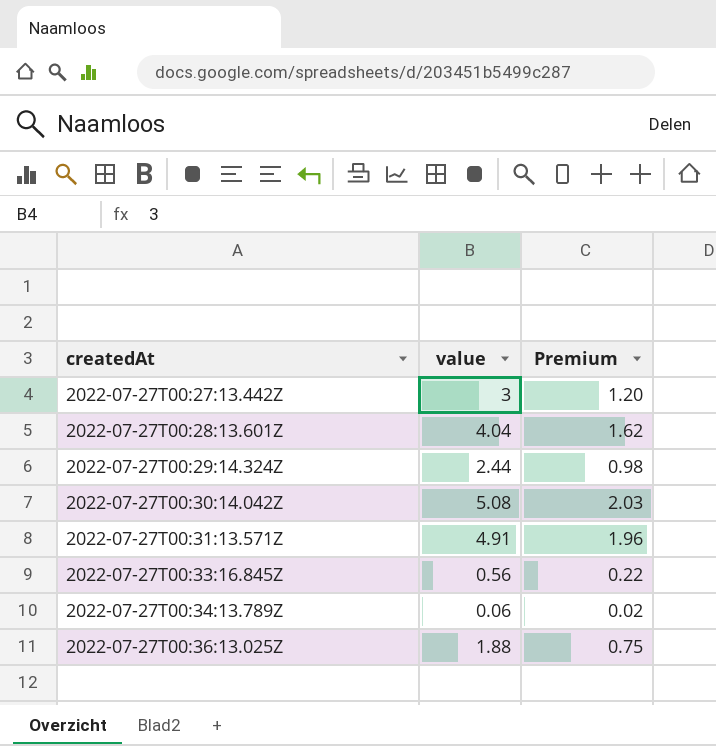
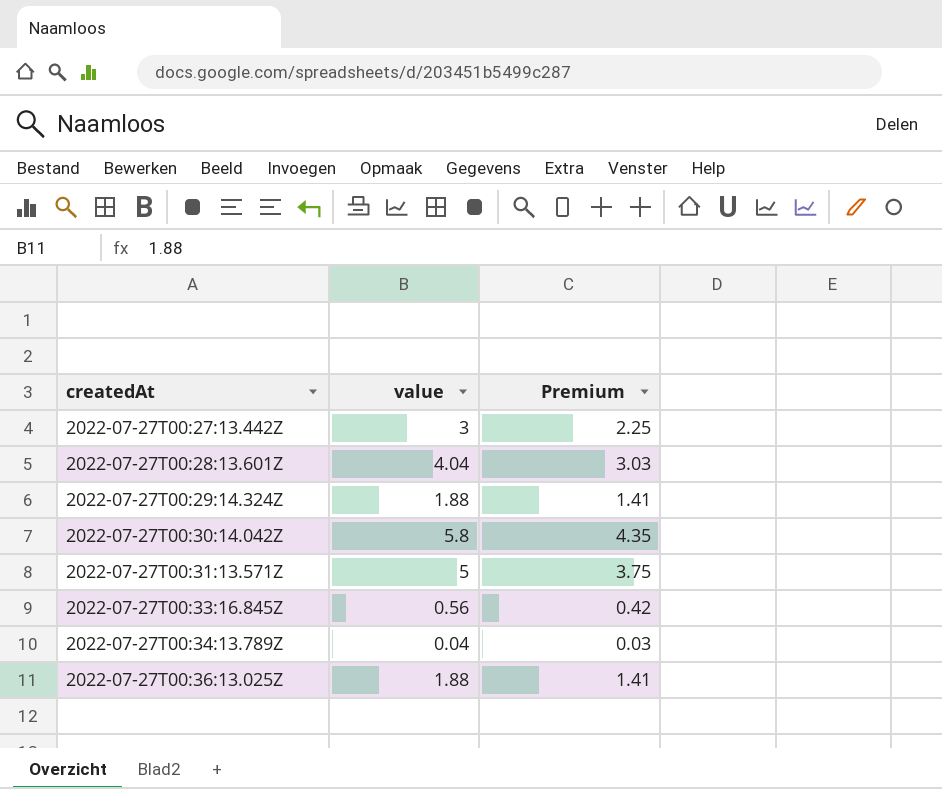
column Premium | formula: [value] * 0.4 -> [value] * 0.75
2022-07-27T00:29:14.324Z | value: 2.44 -> 1.88
2022-07-27T00:30:14.042Z | value: 5.08 -> 5.8
2022-07-27T00:31:13.571Z | value: 4.91 -> 5
2022-07-27T00:34:13.789Z | value: 0.06 -> 0.04

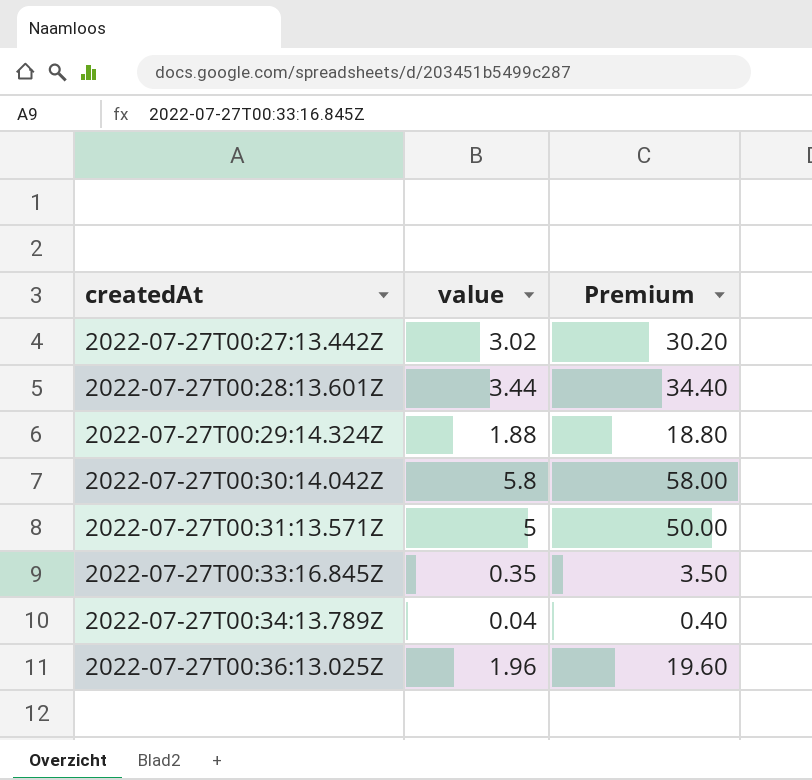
column Premium | formula: [value] * 0.75 -> [value] * 10
2022-07-27T00:27:13.442Z | value: 3 -> 3.02
2022-07-27T00:28:13.601Z | value: 4.04 -> 3.44
2022-07-27T00:33:16.845Z | value: 0.56 -> 0.35
2022-07-27T00:36:13.025Z | value: 1.88 -> 1.96

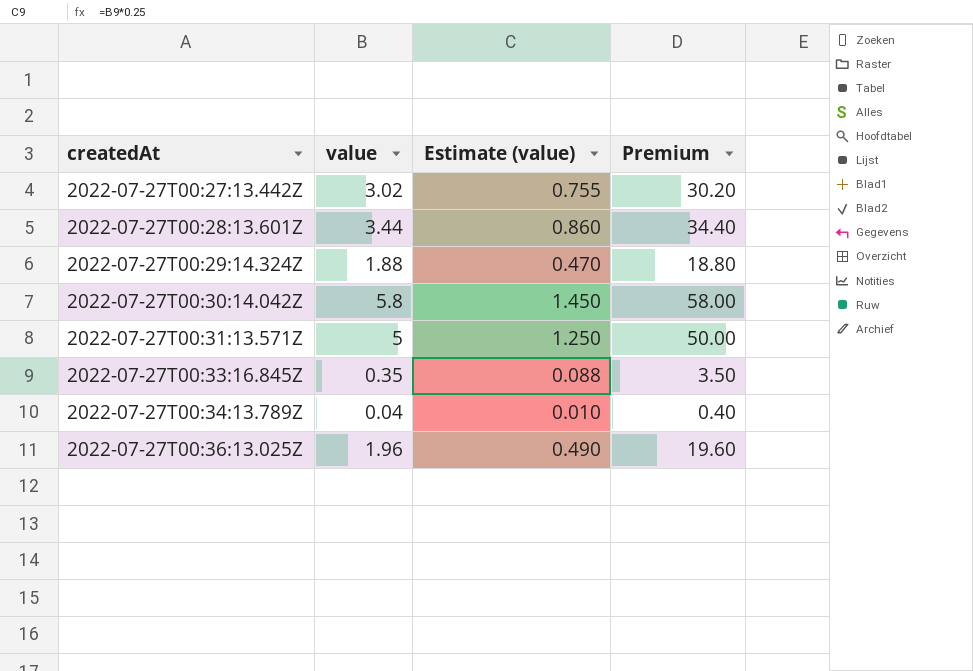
column Estimate (value) | formula: none -> [value] * 0.25

